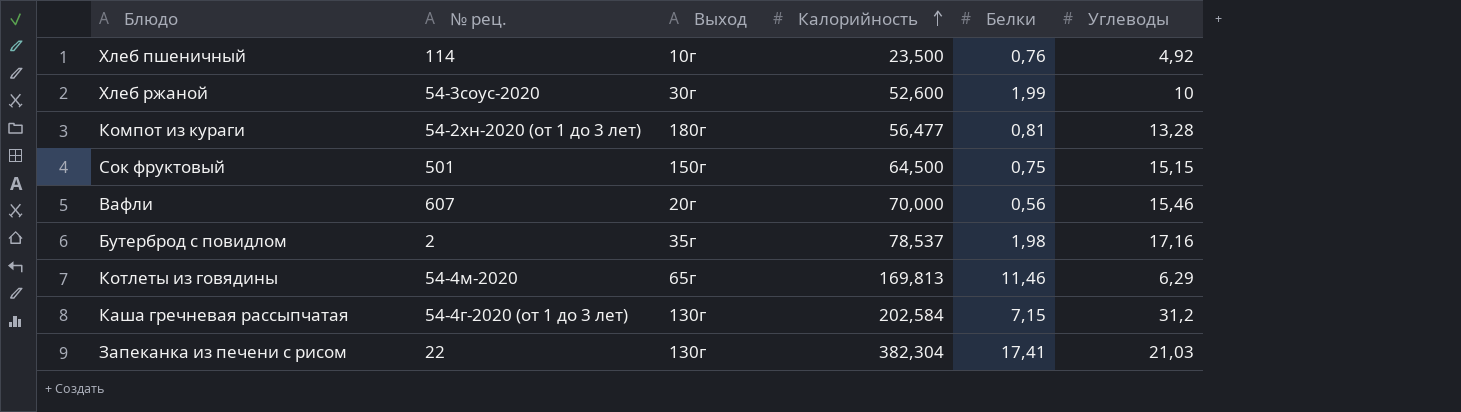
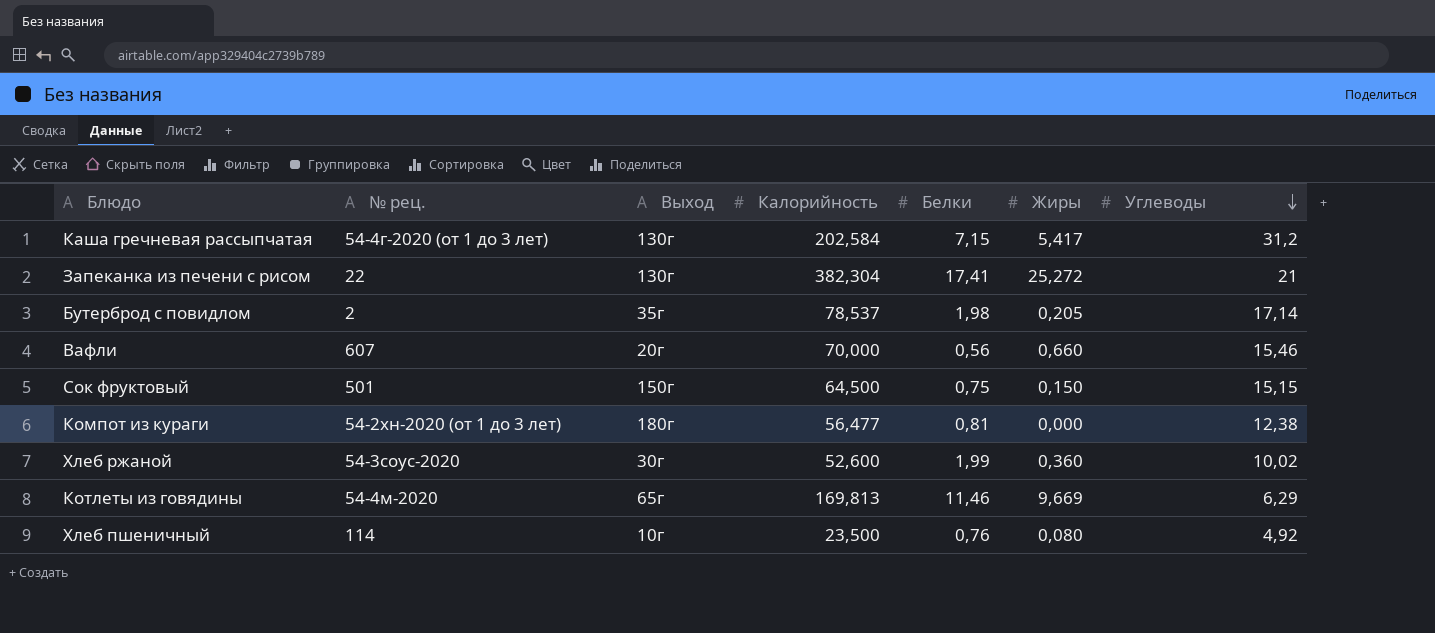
row order: Калорийность ascending -> Углеводы descending
column Жиры | position: none -> 6
Запеканка из печени с рисом | Углеводы: 21,03 -> 21
Бутерброд с повидлом | Углеводы: 17,16 -> 17,14
Компот из кураги | Углеводы: 13,28 -> 12,38
Хлеб ржаной | Углеводы: 10 -> 10,02

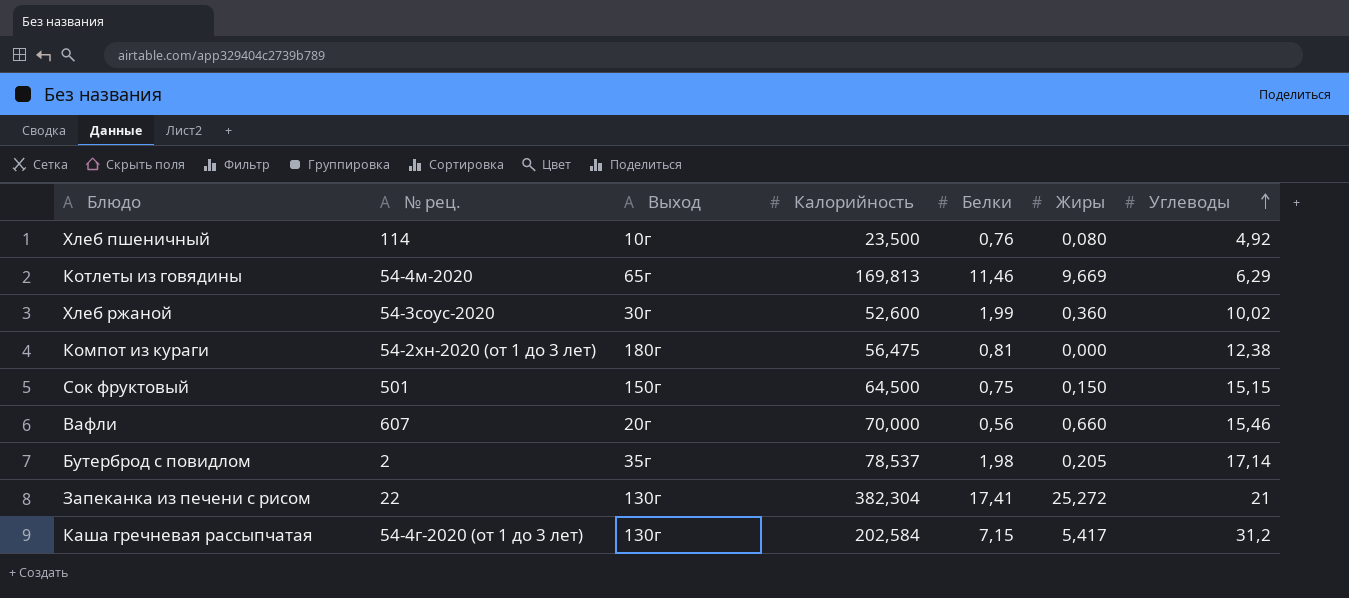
row order: Углеводы descending -> Углеводы ascending
Компот из кураги | Калорийность: 56,477 -> 56,475

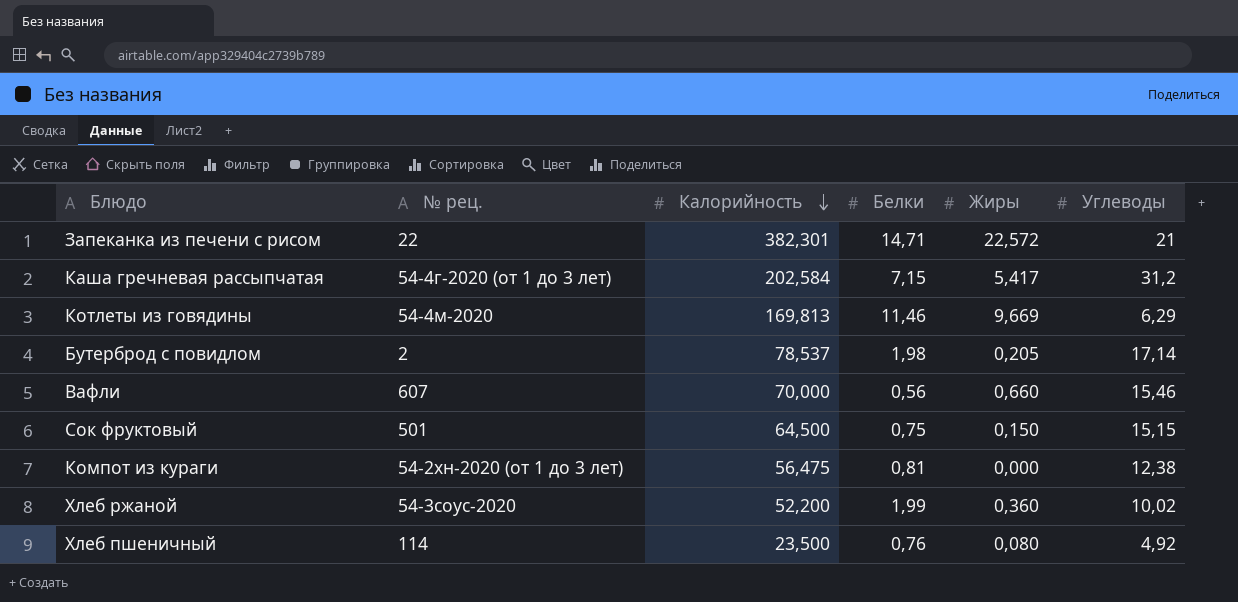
row order: Углеводы ascending -> Калорийность descending
column Выход | position: 3 -> none
Запеканка из печени с рисом | Калорийность: 382,304 -> 382,301
Запеканка из печени с рисом | Белки: 17,41 -> 14,71
Запеканка из печени с рисом | Жиры: 25,272 -> 22,572
Хлеб ржаной | Калорийность: 52,600 -> 52,200

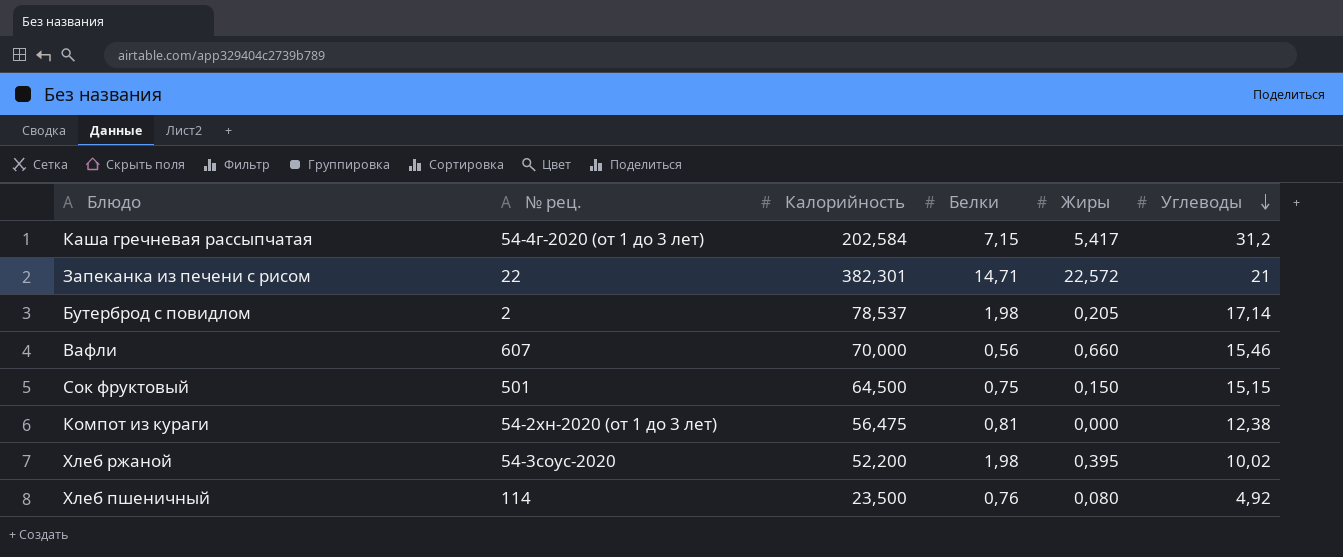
row order: Калорийность descending -> Углеводы descending
row Котлеты из говядины: 54-4м-2020 | 169,813 | 11,46 | 9,669 | 6,29 -> none
Хлеб ржаной | Белки: 1,99 -> 1,98
Хлеб ржаной | Жиры: 0,360 -> 0,395

